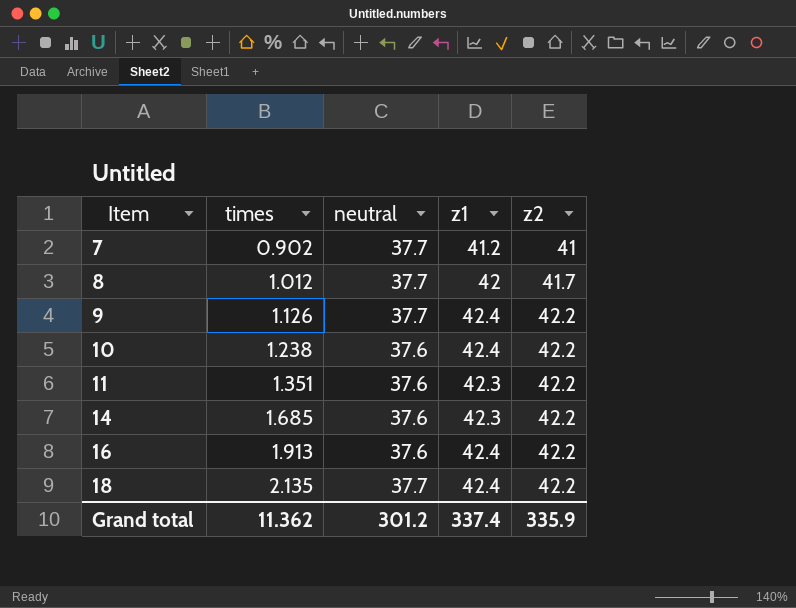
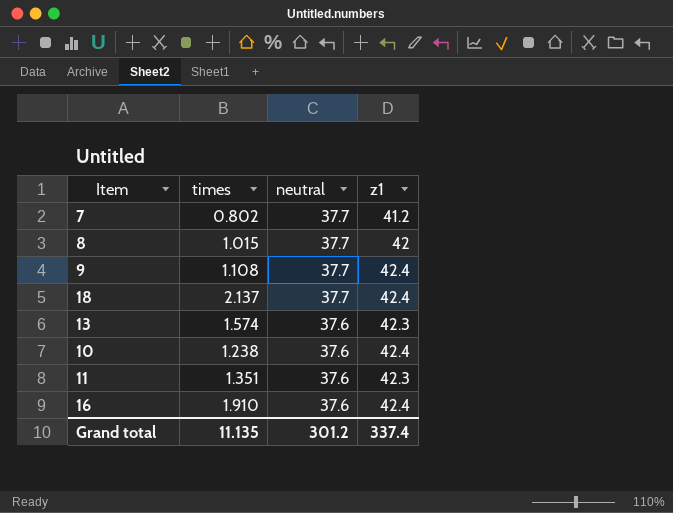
row order: Item ascending -> neutral descending
column z2 | position: 5 -> none
row 14: 1.685 | 37.6 | 42.3 | 42.2 -> none
7 | times: 0.902 -> 0.802
8 | times: 1.012 -> 1.015
9 | times: 1.126 -> 1.108
18 | times: 2.135 -> 2.137
row 13: none -> 1.574 | 37.6 | 42.3
16 | times: 1.913 -> 1.910
Grand total | times: 11.362 -> 11.135

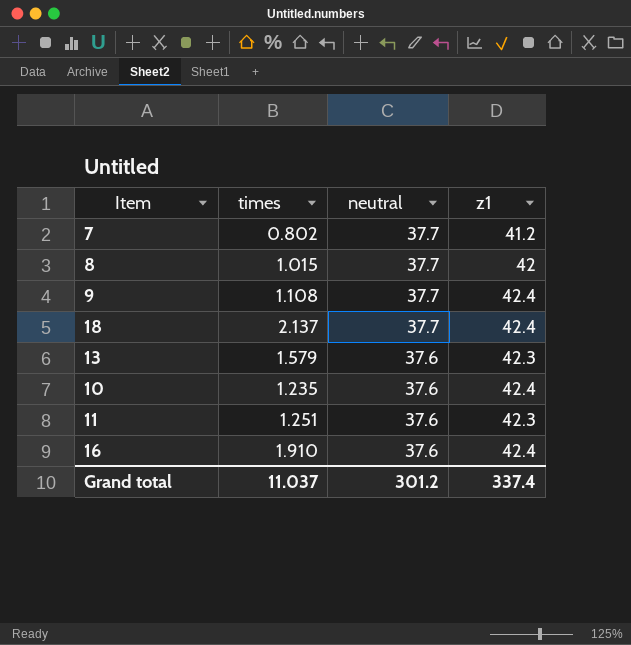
13 | times: 1.574 -> 1.579
10 | times: 1.238 -> 1.235
11 | times: 1.351 -> 1.251
Grand total | times: 11.135 -> 11.037

